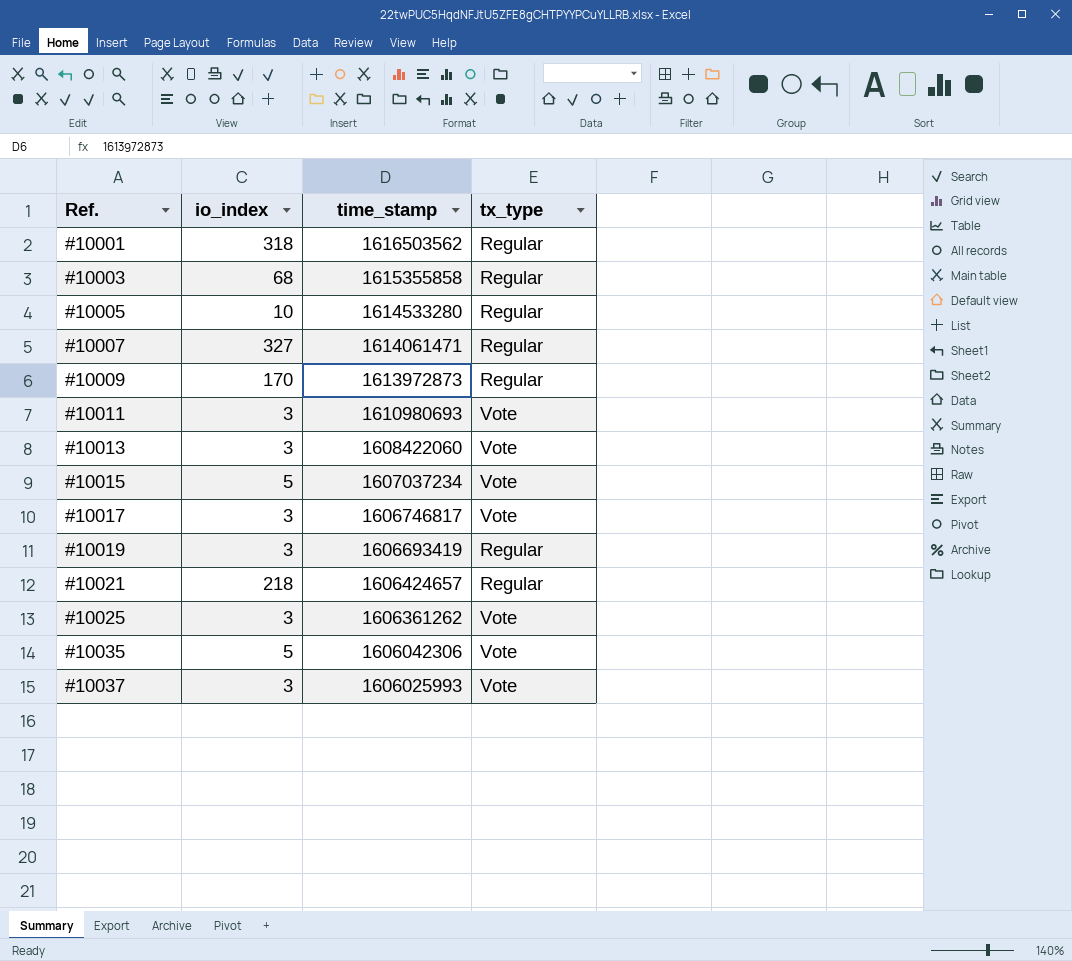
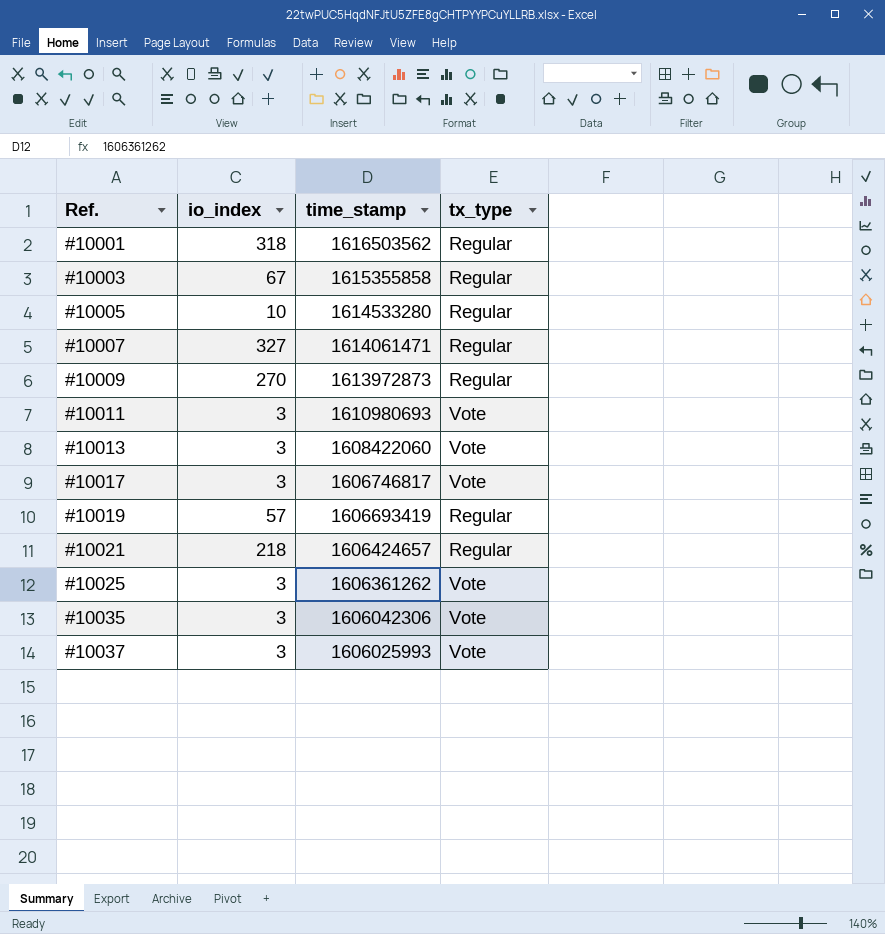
row #10015: 5 | 1607037234 | Vote -> none
#10003 | io_index: 68 -> 67
#10009 | io_index: 170 -> 270
#10019 | io_index: 3 -> 57
#10035 | io_index: 5 -> 3

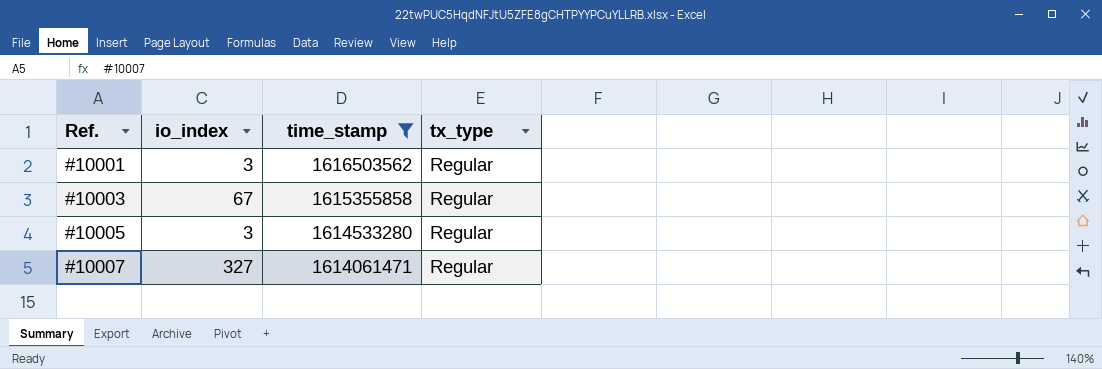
filter: none -> time_stamp >= 1614061471
#10001 | io_index: 318 -> 3
#10005 | io_index: 10 -> 3

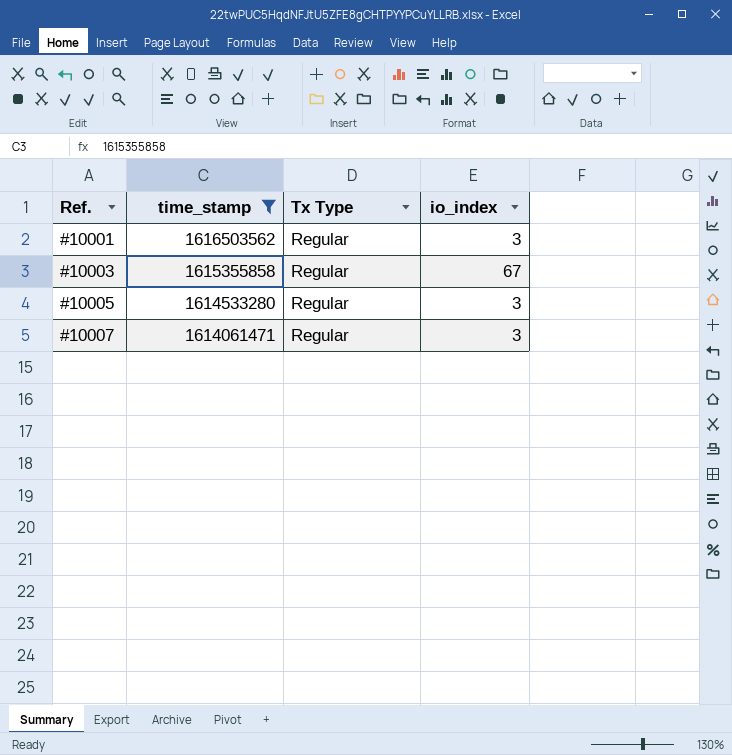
column name: tx_type -> Tx Type
column io_index | position: 2 -> 4
#10007 | io_index: 327 -> 3

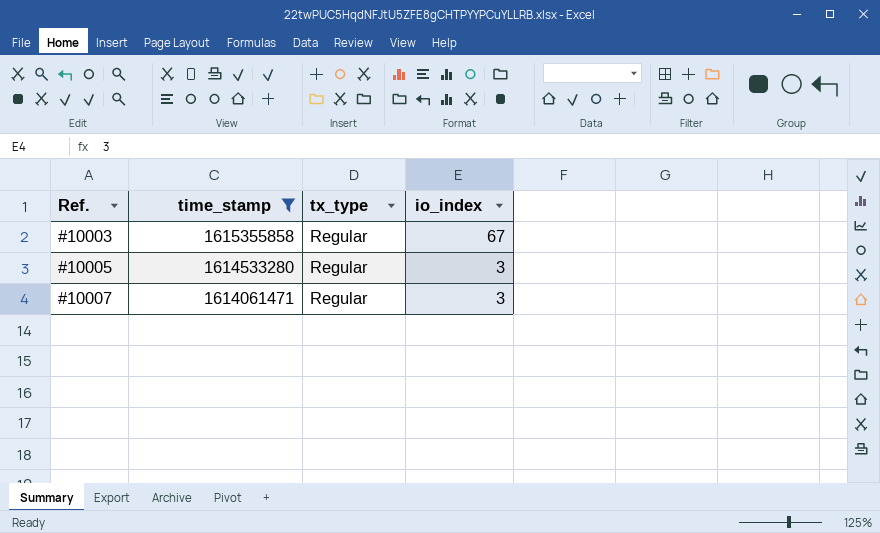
column name: Tx Type -> tx_type
row #10001: 1616503562 | Regular | 3 -> none

